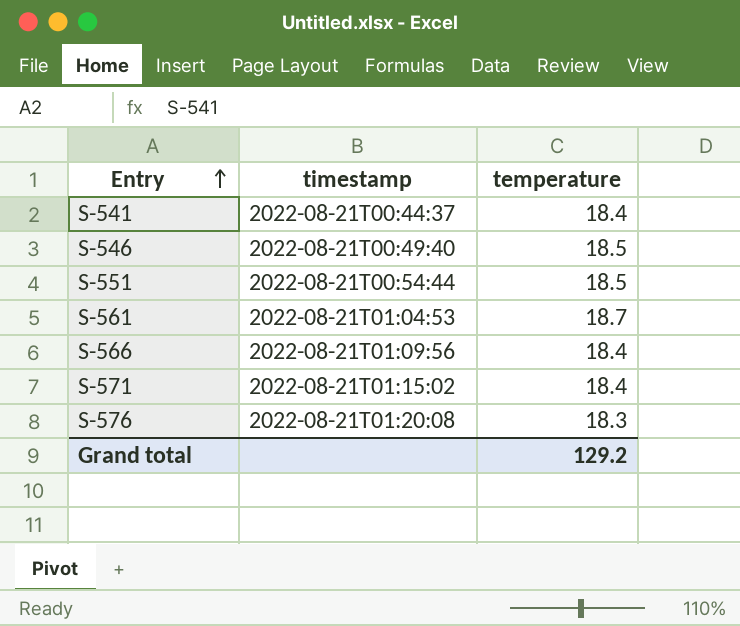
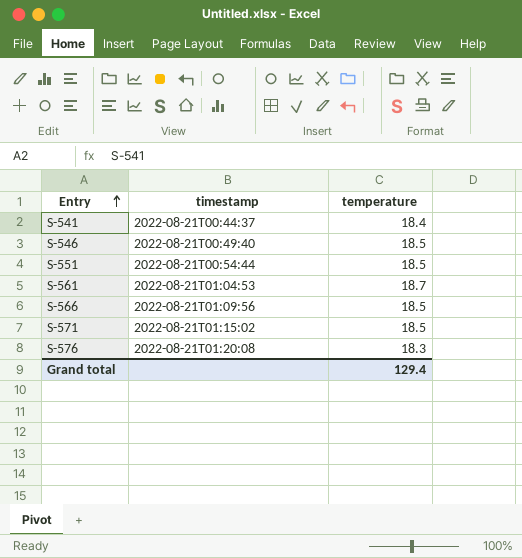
S-566 | temperature: 18.4 -> 18.5
S-571 | temperature: 18.4 -> 18.5
Grand total | temperature: 129.2 -> 129.4

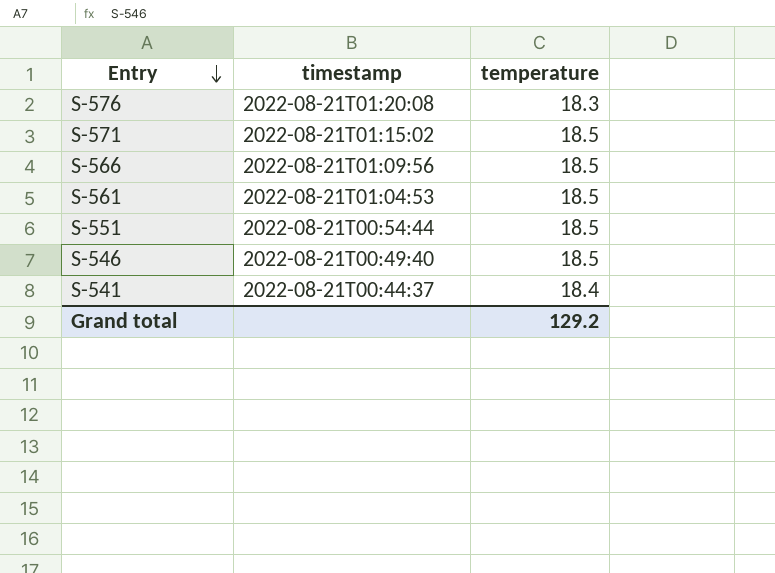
row order: Entry ascending -> Entry descending
S-561 | temperature: 18.7 -> 18.5
Grand total | temperature: 129.4 -> 129.2

